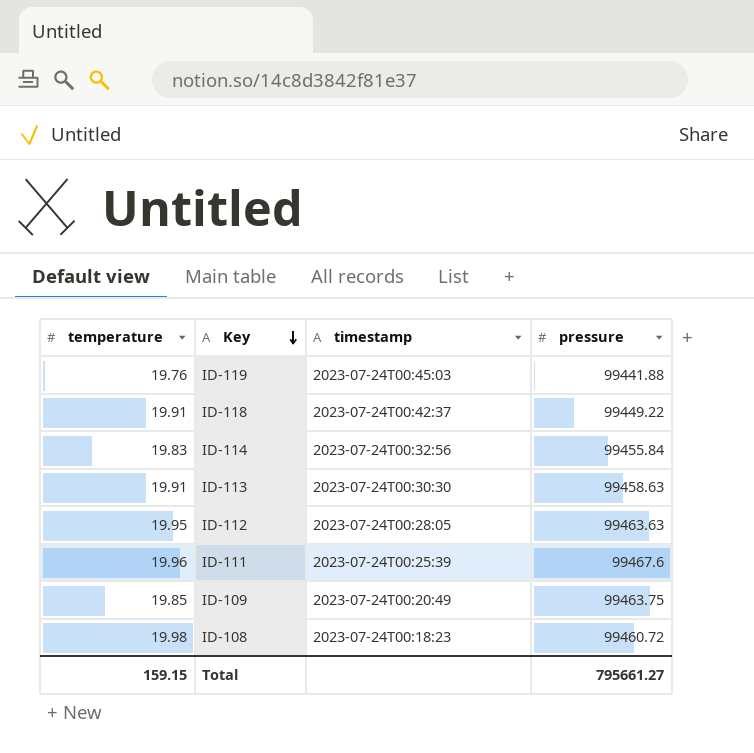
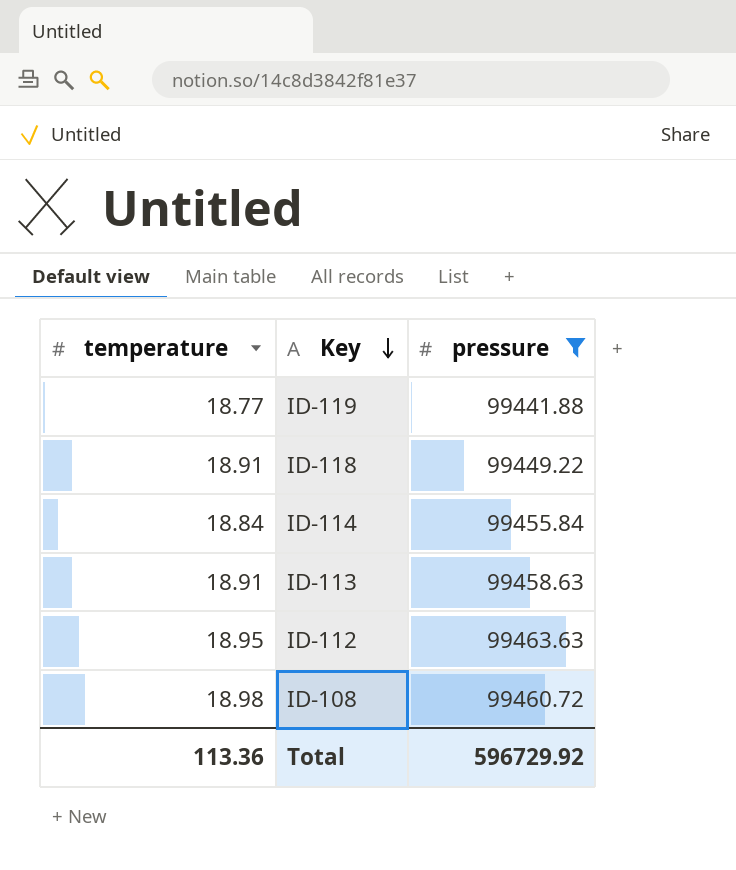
filter: none -> pressure <= 99463.63
column timestamp | position: 3 -> none
ID-119 | temperature: 19.76 -> 18.77
ID-118 | temperature: 19.91 -> 18.91
ID-114 | temperature: 19.83 -> 18.84
ID-113 | temperature: 19.91 -> 18.91
ID-112 | temperature: 19.95 -> 18.95
ID-108 | temperature: 19.98 -> 18.98
Total | temperature: 159.15 -> 113.36
Total | pressure: 795661.27 -> 596729.92

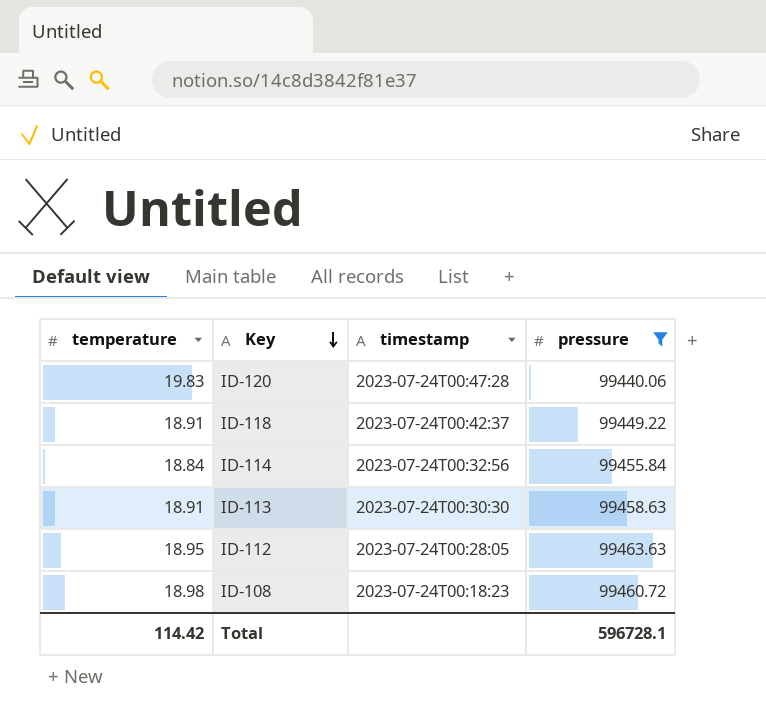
column timestamp | position: none -> 3
row ID-119: 18.77 | 99441.88 -> none
row ID-120: none -> 19.83 | 2023-07-24T00:47:28 | 99440.06
Total | temperature: 113.36 -> 114.42
Total | pressure: 596729.92 -> 596728.1

